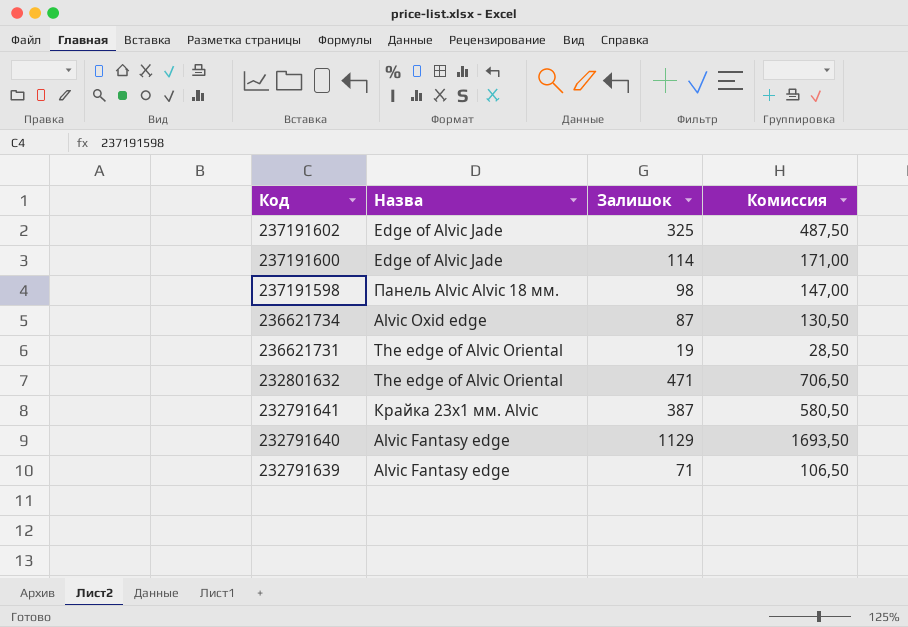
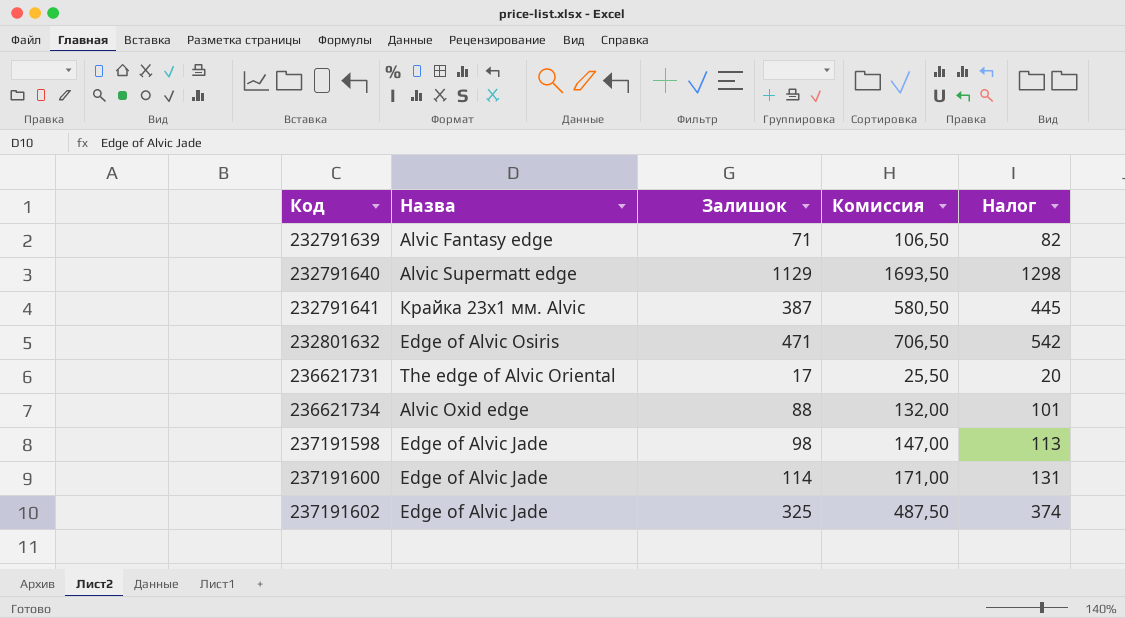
row order: Код descending -> Код ascending
column Налог | formula: none -> [Залишок] * 1,15
232791640 | Назва: Alvic Fantasy edge -> Alvic Supermatt edge
232801632 | Назва: The edge of Alvic Oriental -> Edge of Alvic Osiris
236621731 | Залишок: 19 -> 17
236621731 | Комиссия: 28,50 -> 25,50
236621734 | Залишок: 87 -> 88
236621734 | Комиссия: 130,50 -> 132,00
237191598 | Назва: Панель Alvic Alvic 18 мм. -> Edge of Alvic Jade

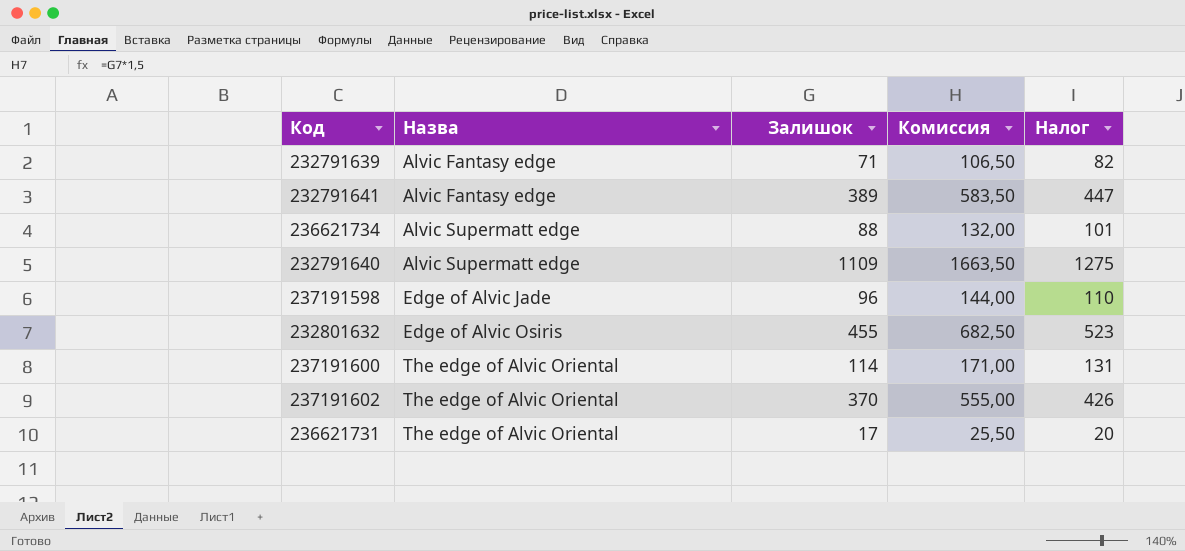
row order: Код ascending -> Назва ascending
232791641 | Назва: Крайка 23x1 мм. Alvic -> Alvic Fantasy edge
232791641 | Залишок: 387 -> 389
232791641 | Комиссия: 580,50 -> 583,50
232791641 | Налог: 445 -> 447
236621734 | Назва: Alvic Oxid edge -> Alvic Supermatt edge
232791640 | Залишок: 1129 -> 1109
232791640 | Комиссия: 1693,50 -> 1663,50
232791640 | Налог: 1298 -> 1275
237191598 | Залишок: 98 -> 96
237191598 | Комиссия: 147,00 -> 144,00
237191598 | Налог: 113 -> 110
232801632 | Залишок: 471 -> 455
232801632 | Комиссия: 706,50 -> 682,50
232801632 | Налог: 542 -> 523
237191600 | Назва: Edge of Alvic Jade -> The edge of Alvic Oriental
237191602 | Назва: Edge of Alvic Jade -> The edge of Alvic Oriental
237191602 | Залишок: 325 -> 370
237191602 | Комиссия: 487,50 -> 555,00
237191602 | Налог: 374 -> 426

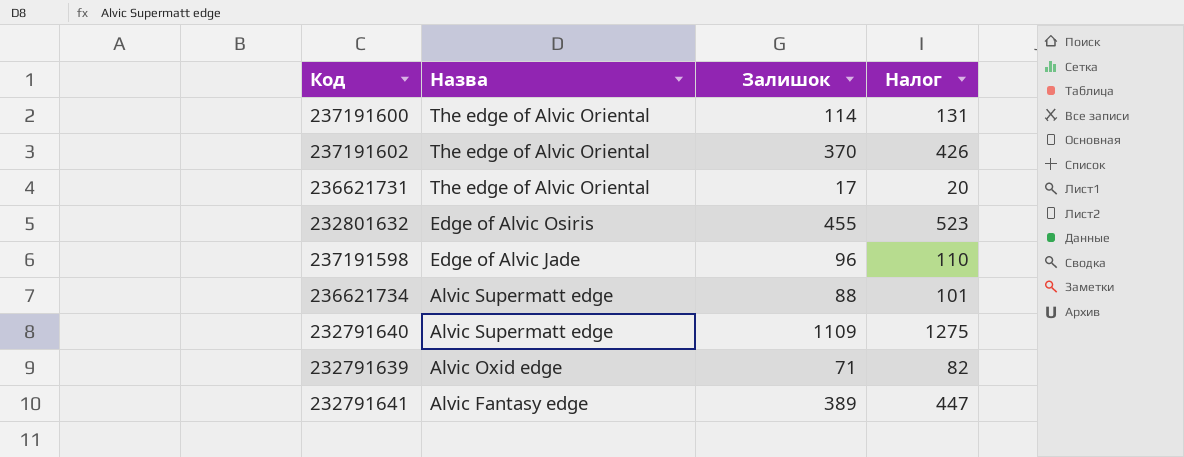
row order: Назва ascending -> Назва descending
column Комиссия | formula: [Залишок] * 1,5 -> none
232791639 | Назва: Alvic Fantasy edge -> Alvic Oxid edge

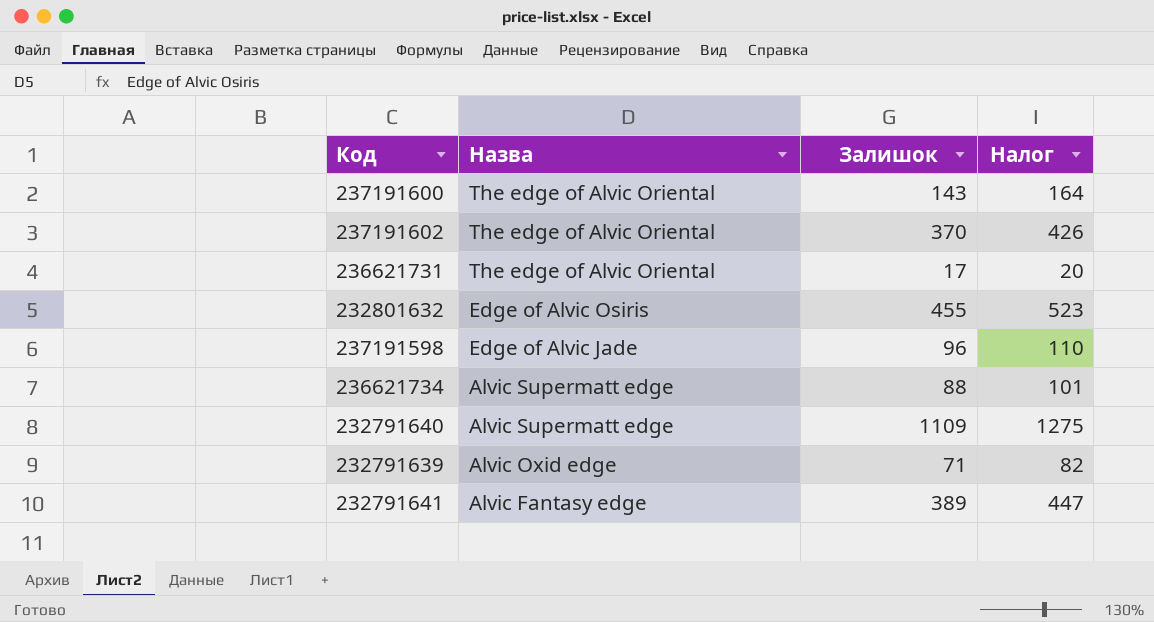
237191600 | Залишок: 114 -> 143
237191600 | Налог: 131 -> 164

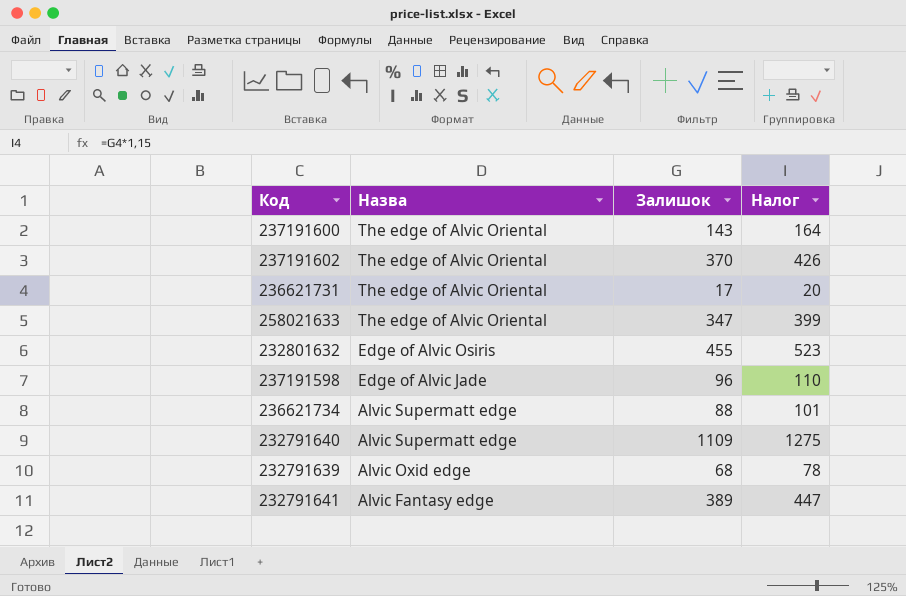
row 258021633: none -> The edge of Alvic Oriental | 347 | 399
232791639 | Залишок: 71 -> 68
232791639 | Налог: 82 -> 78

